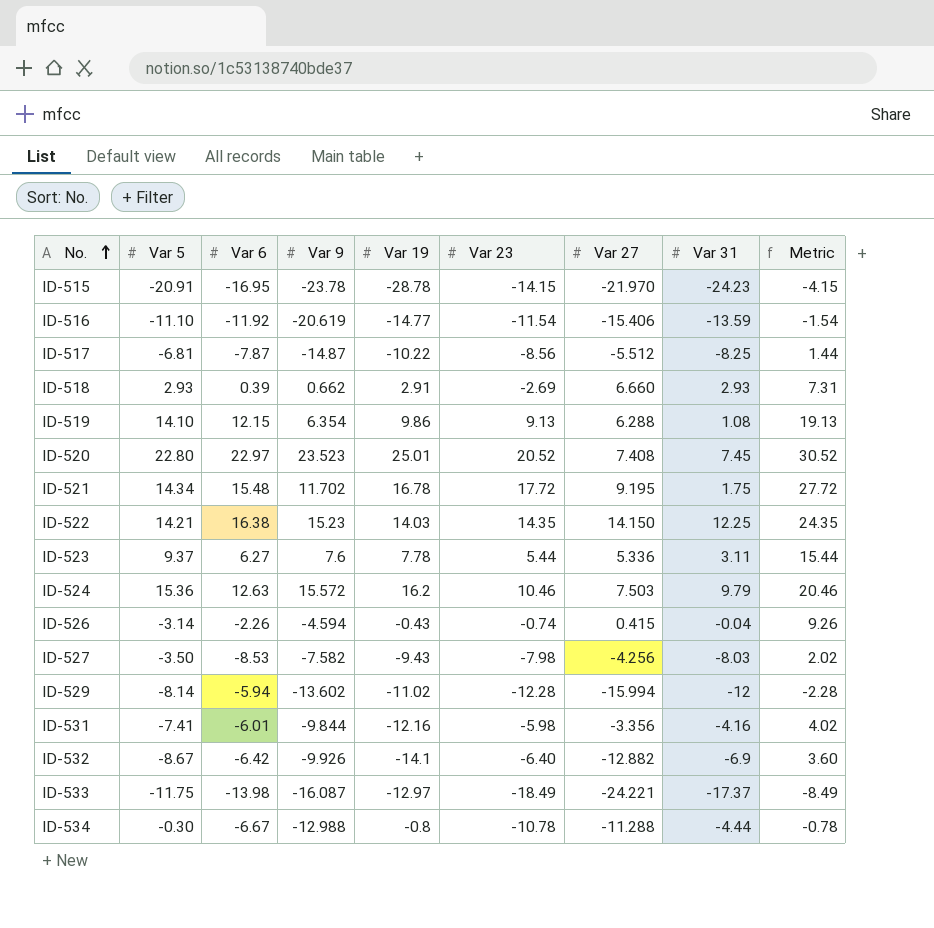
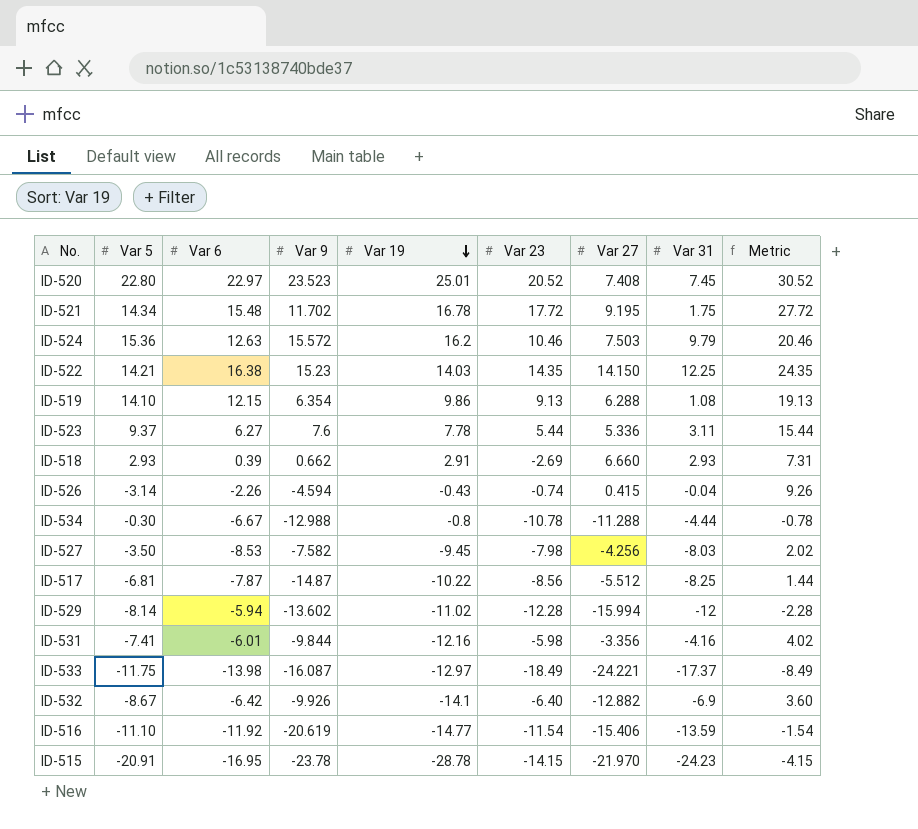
row order: No. ascending -> Var 19 descending
ID-527 | Var 19: -9.43 -> -9.45

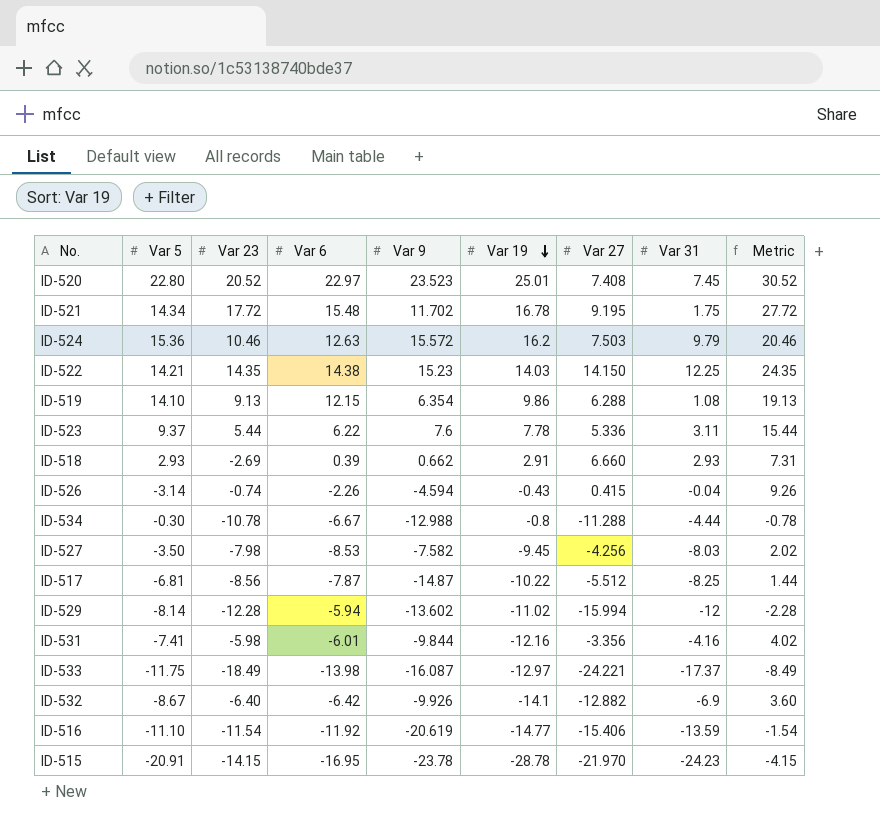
column Var 23 | position: 6 -> 3
ID-522 | Var 6: 16.38 -> 14.38
ID-523 | Var 6: 6.27 -> 6.22

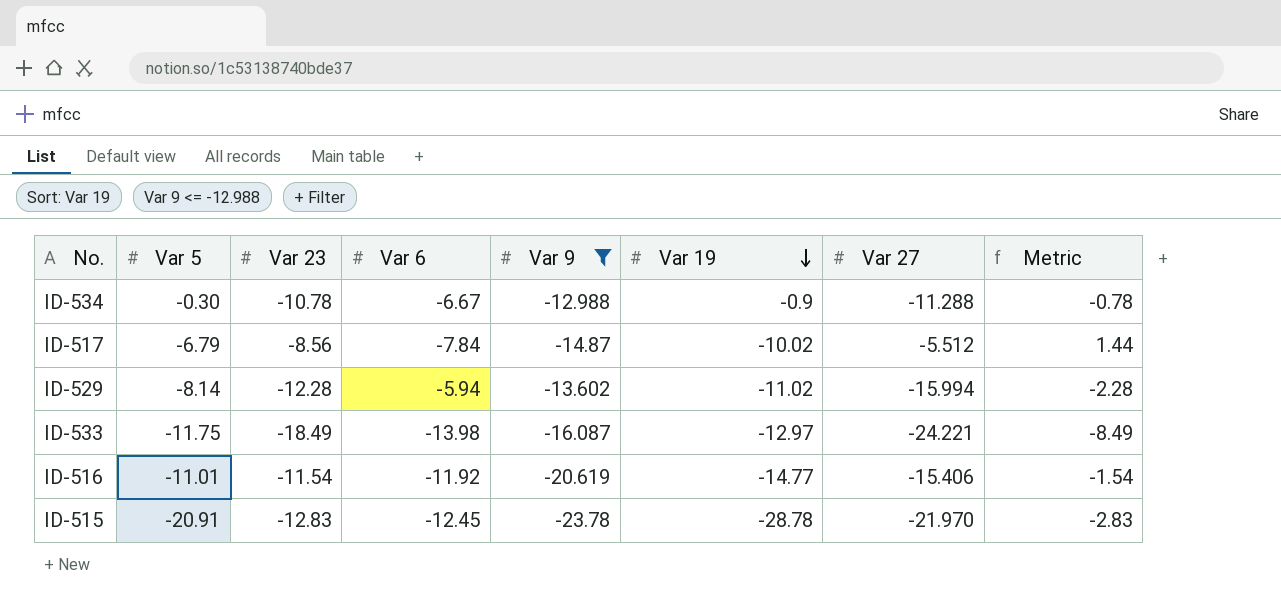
filter: none -> Var 9 <= -12.988
column Var 31 | position: 8 -> none
ID-534 | Var 19: -0.8 -> -0.9
ID-517 | Var 5: -6.81 -> -6.79
ID-517 | Var 6: -7.87 -> -7.84
ID-517 | Var 19: -10.22 -> -10.02
ID-516 | Var 5: -11.10 -> -11.01
ID-515 | Var 23: -14.15 -> -12.83
ID-515 | Var 6: -16.95 -> -12.45
ID-515 | Metric: -4.15 -> -2.83

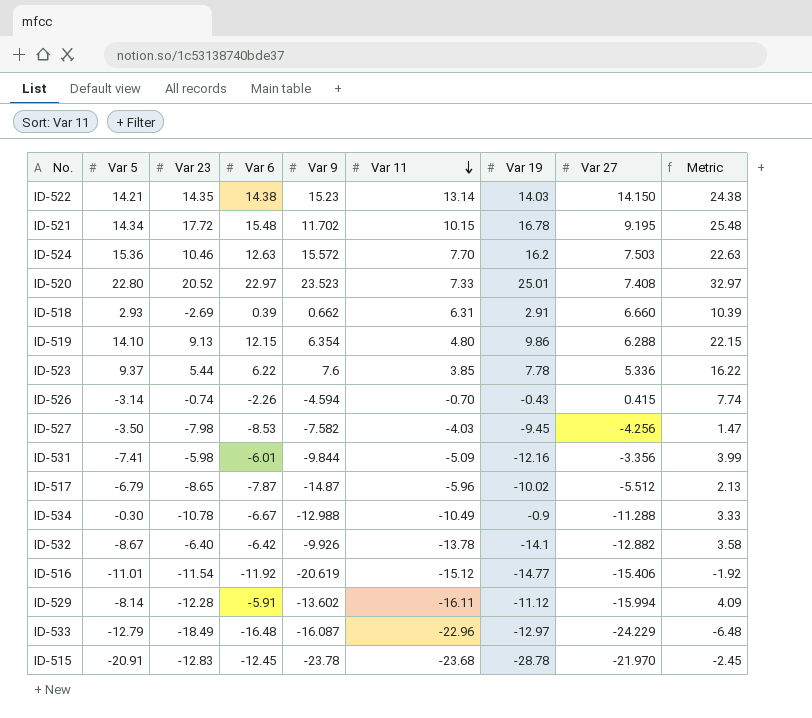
filter: Var 9 <= -12.988 -> none
row order: Var 19 descending -> Var 11 descending
column Var 11 | position: none -> 6
column Metric | formula: [Var 23] + 10 -> [Var 6] + 10
ID-517 | Var 23: -8.56 -> -8.65
ID-517 | Var 6: -7.84 -> -7.87
ID-529 | Var 6: -5.94 -> -5.91
ID-529 | Var 19: -11.02 -> -11.12
ID-533 | Var 5: -11.75 -> -12.79
ID-533 | Var 6: -13.98 -> -16.48
ID-533 | Var 27: -24.221 -> -24.229

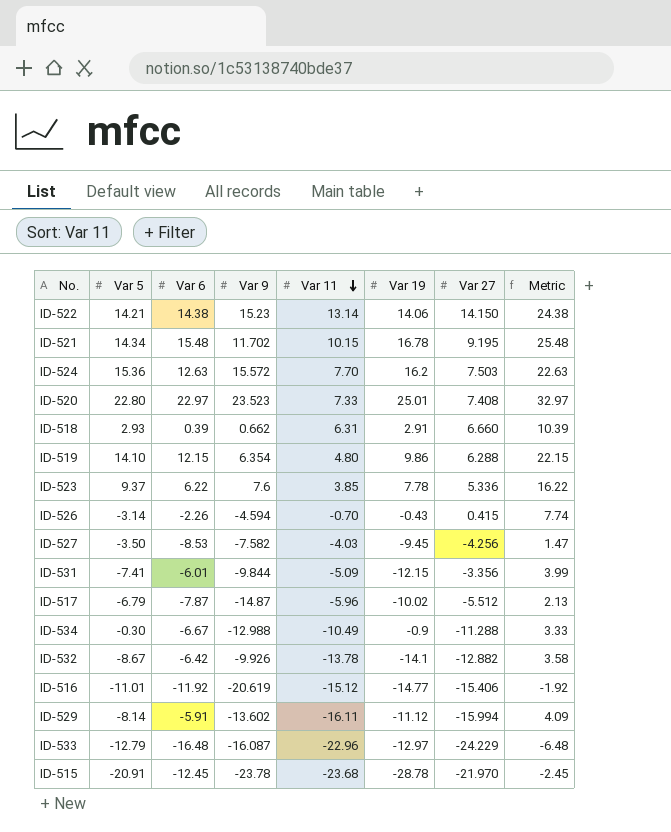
column Var 23 | position: 3 -> none
ID-522 | Var 19: 14.03 -> 14.06
ID-531 | Var 19: -12.16 -> -12.15

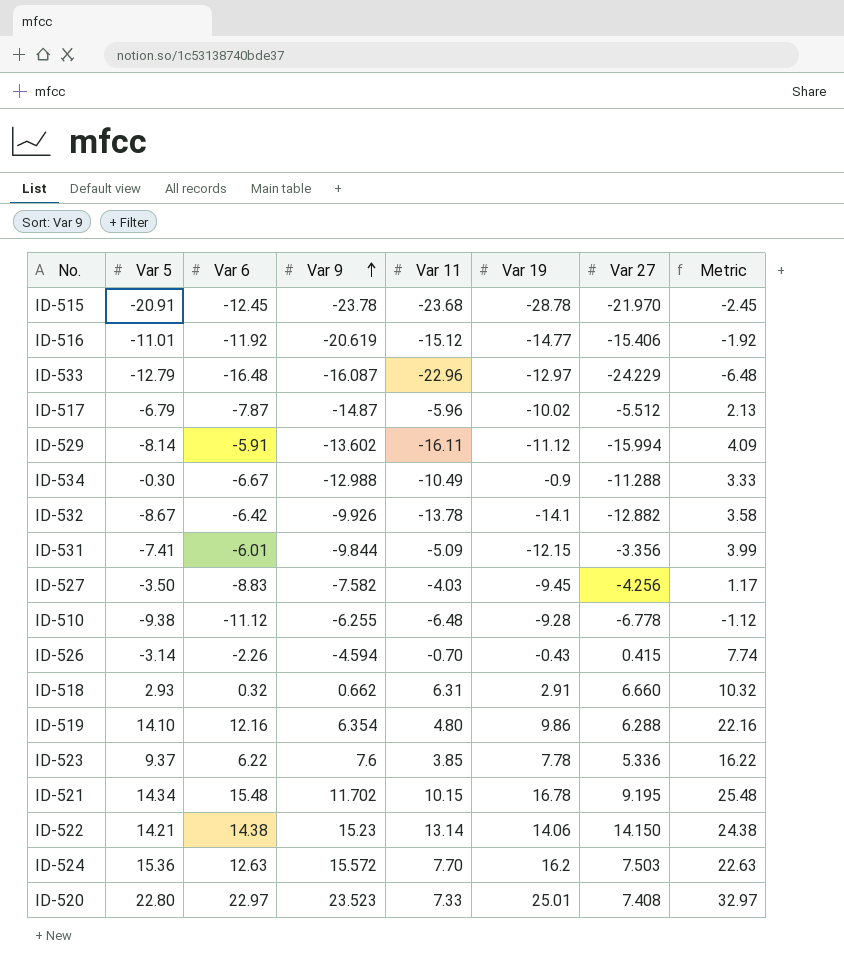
row order: Var 11 descending -> Var 9 ascending
ID-527 | Var 6: -8.53 -> -8.83
ID-527 | Metric: 1.47 -> 1.17
row ID-510: none -> -9.38 | -11.12 | -6.255 | -6.48 | -9.28 | -6.778 | -1.12
ID-518 | Var 6: 0.39 -> 0.32
ID-518 | Metric: 10.39 -> 10.32
ID-519 | Var 6: 12.15 -> 12.16
ID-519 | Metric: 22.15 -> 22.16

